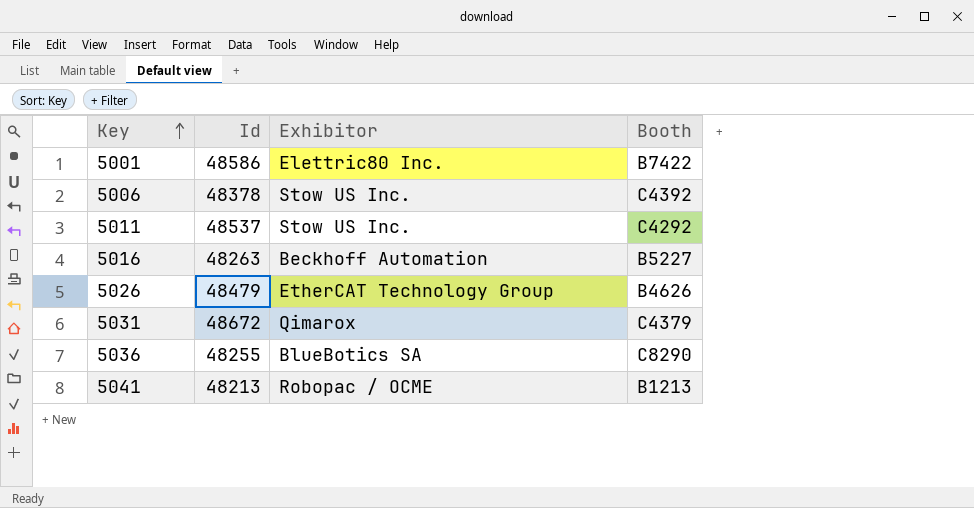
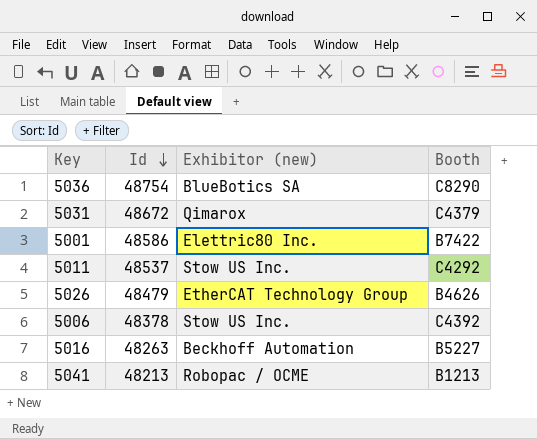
row order: Key ascending -> Id descending
column name: Exhibitor -> Exhibitor (new)
5036 | Id: 48255 -> 48754

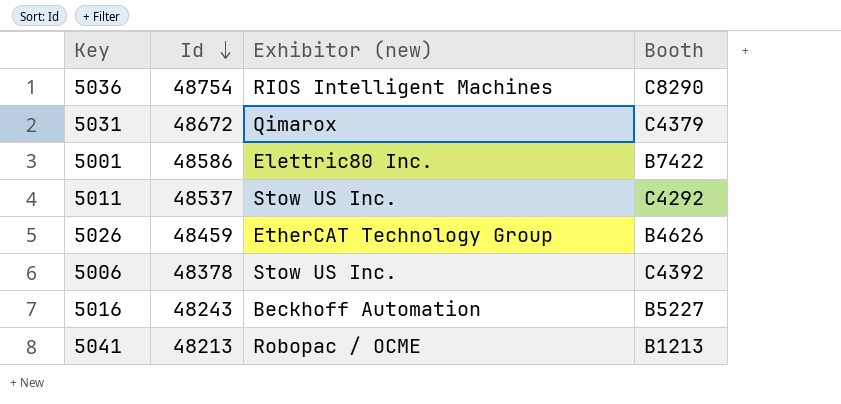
5036 | Exhibitor (new): BlueBotics SA -> RIOS Intelligent Machines
5026 | Id: 48479 -> 48459
5016 | Id: 48263 -> 48243

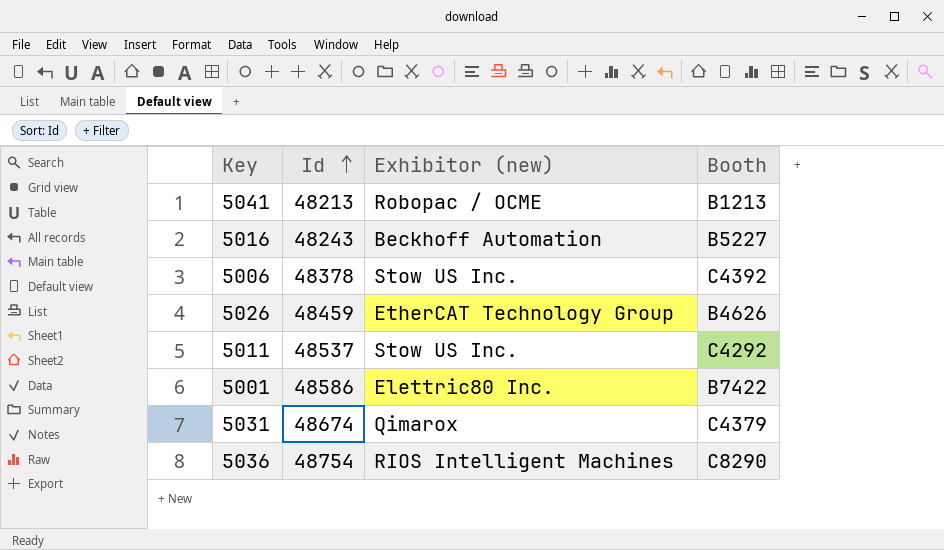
row order: Id descending -> Id ascending
5031 | Id: 48672 -> 48674

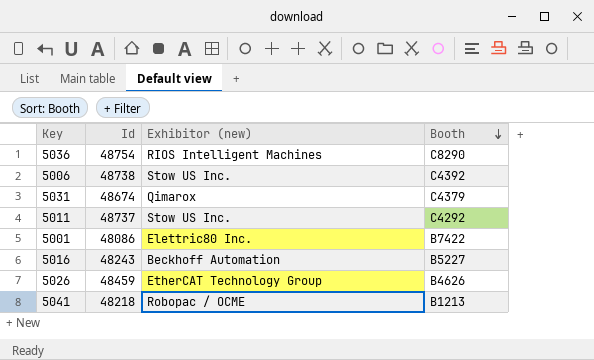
row order: Id ascending -> Booth descending
5006 | Id: 48378 -> 48738
5011 | Id: 48537 -> 48737
5001 | Id: 48586 -> 48086
5041 | Id: 48213 -> 48218

